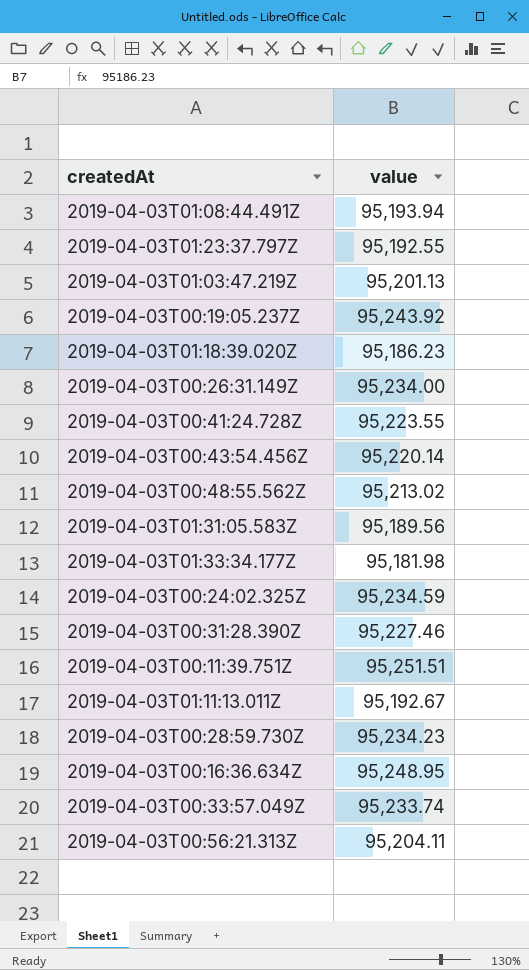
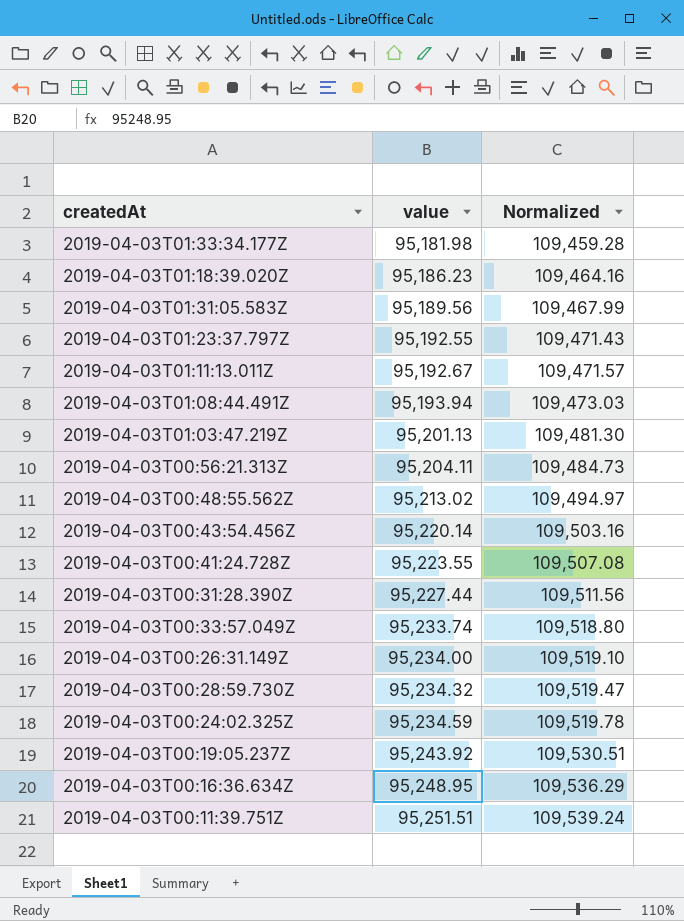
row order: none -> value ascending
column Normalized | formula: none -> [value] * 1.15
2019-04-03T00:31:28.390Z | value: 95,227.46 -> 95,227.44
2019-04-03T00:28:59.730Z | value: 95,234.23 -> 95,234.32

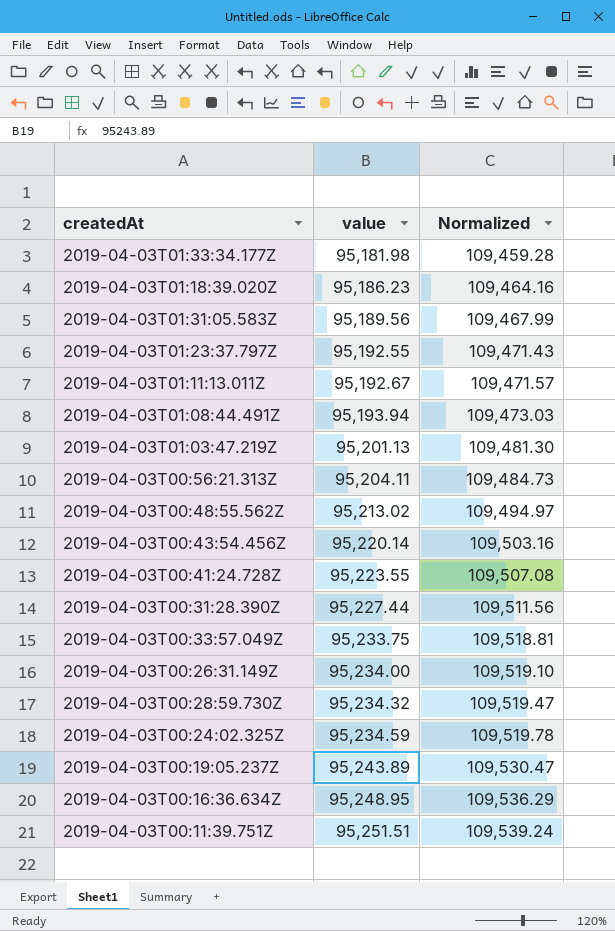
2019-04-03T00:33:57.049Z | value: 95,233.74 -> 95,233.75
2019-04-03T00:33:57.049Z | Normalized: 109,518.80 -> 109,518.81
2019-04-03T00:19:05.237Z | value: 95,243.92 -> 95,243.89
2019-04-03T00:19:05.237Z | Normalized: 109,530.51 -> 109,530.47

